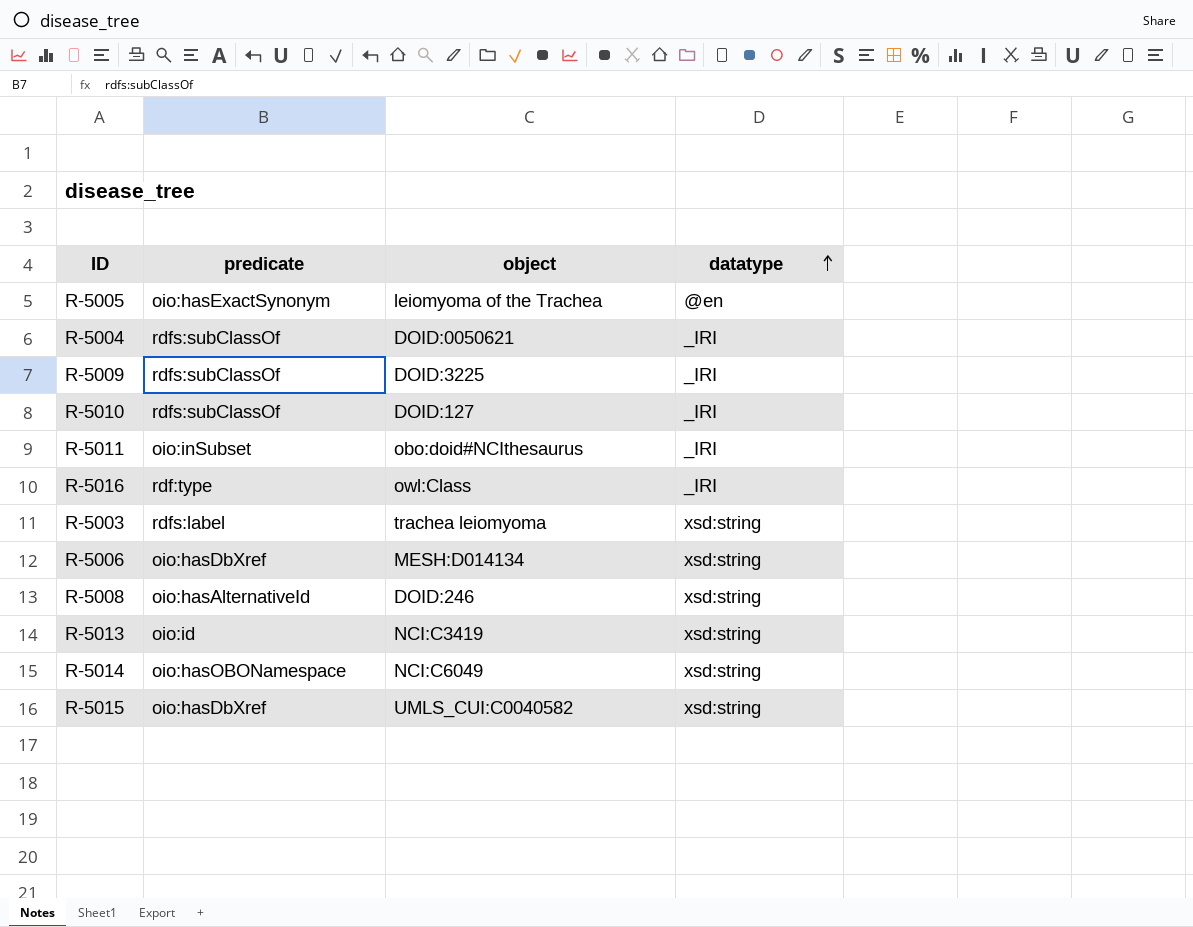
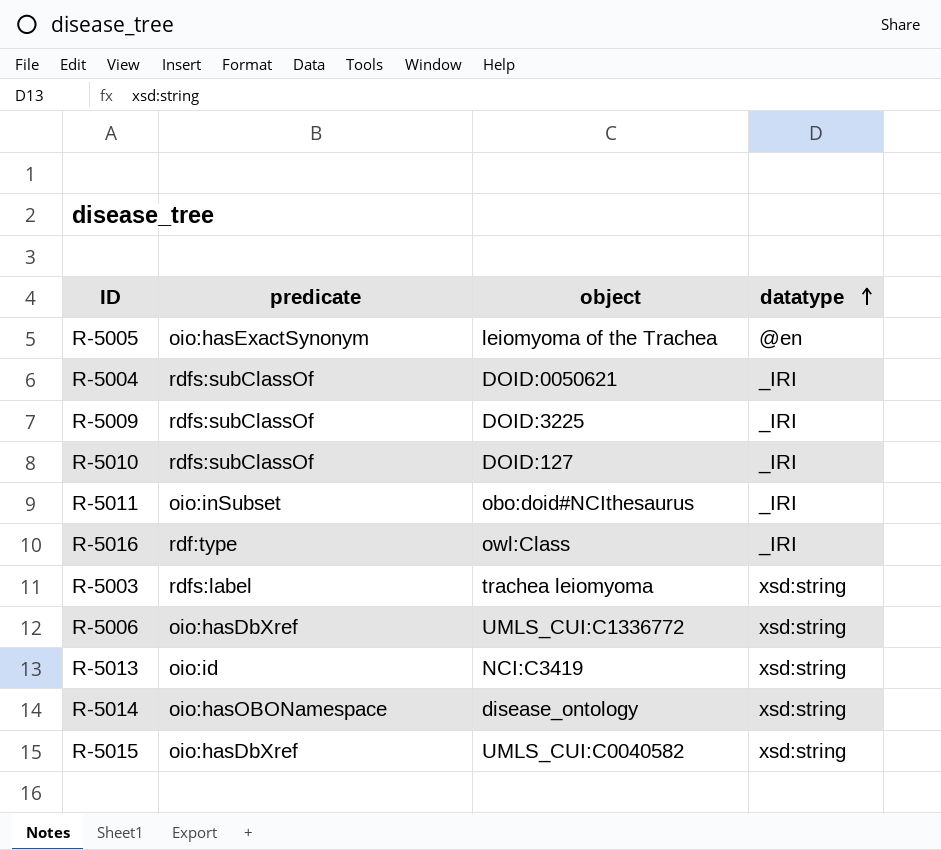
row R-5008: oio:hasAlternativeId | DOID:246 | xsd:string -> none
R-5006 | object: MESH:D014134 -> UMLS_CUI:C1336772
R-5014 | object: NCI:C6049 -> disease_ontology

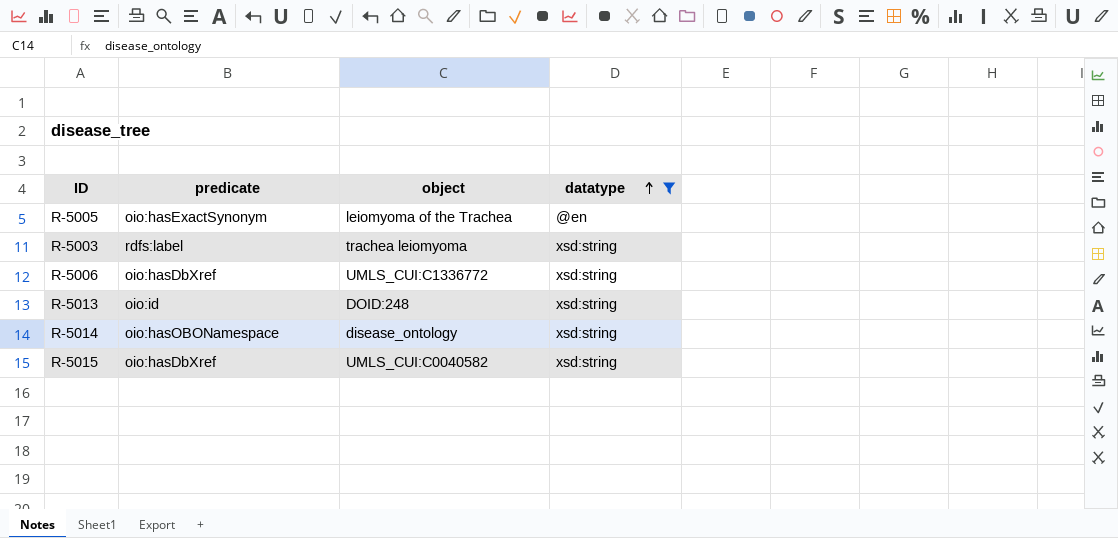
filter: none -> datatype != _IRI
R-5013 | object: NCI:C3419 -> DOID:248

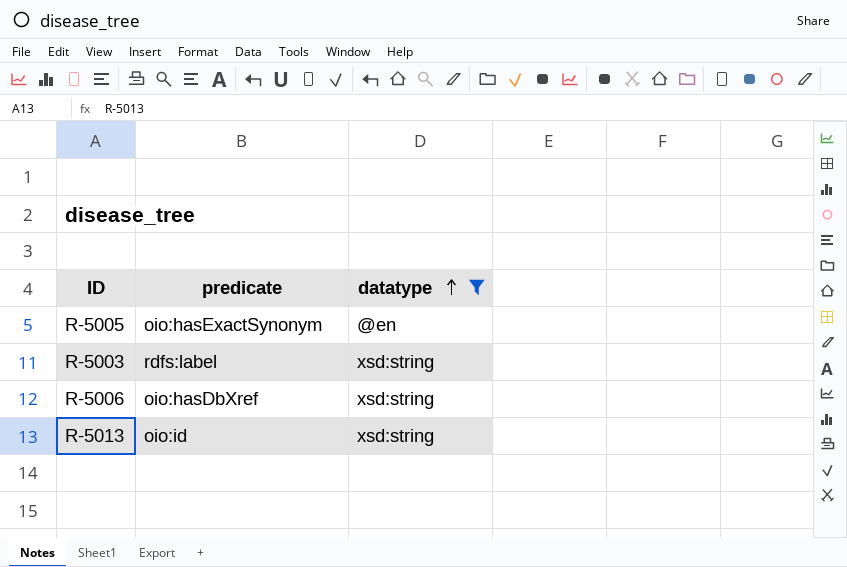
column object | position: 3 -> none
row R-5014: oio:hasOBONamespace | disease_ontology | xsd:string -> none
row R-5015: oio:hasDbXref | UMLS_CUI:C0040582 | xsd:string -> none

